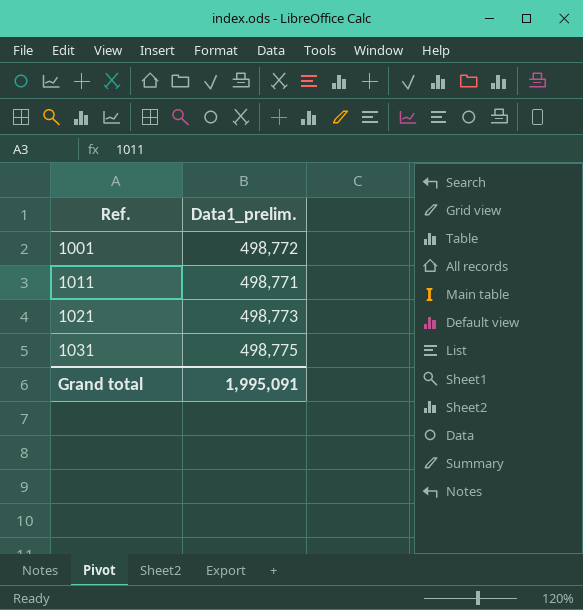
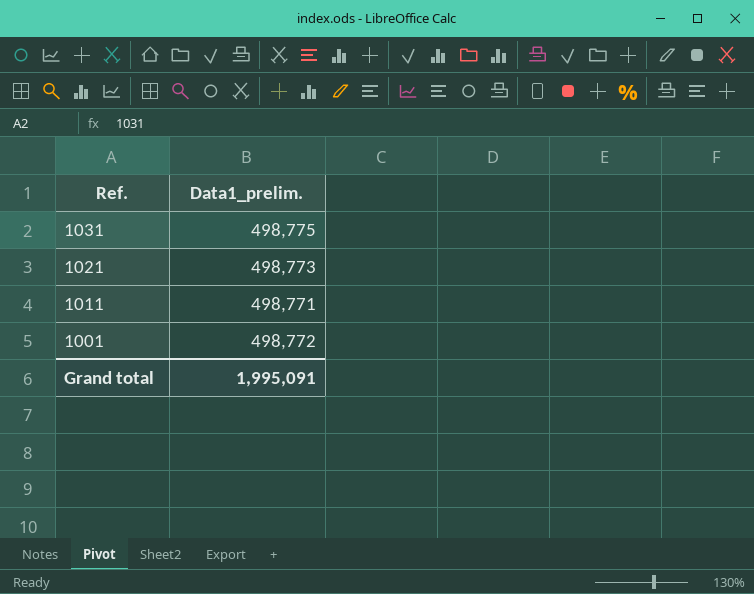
row order: Ref. ascending -> Ref. descending

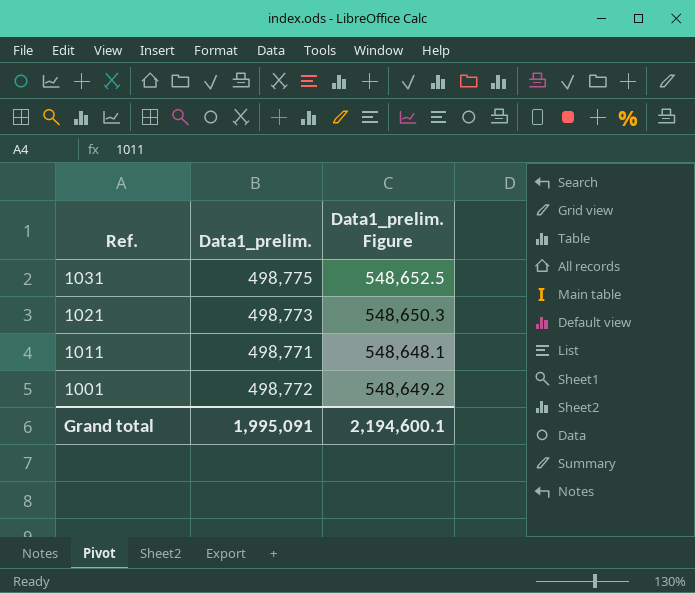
column Data1_prelim. Figure | formula: none -> [Data1_prelim.] * 1.1

